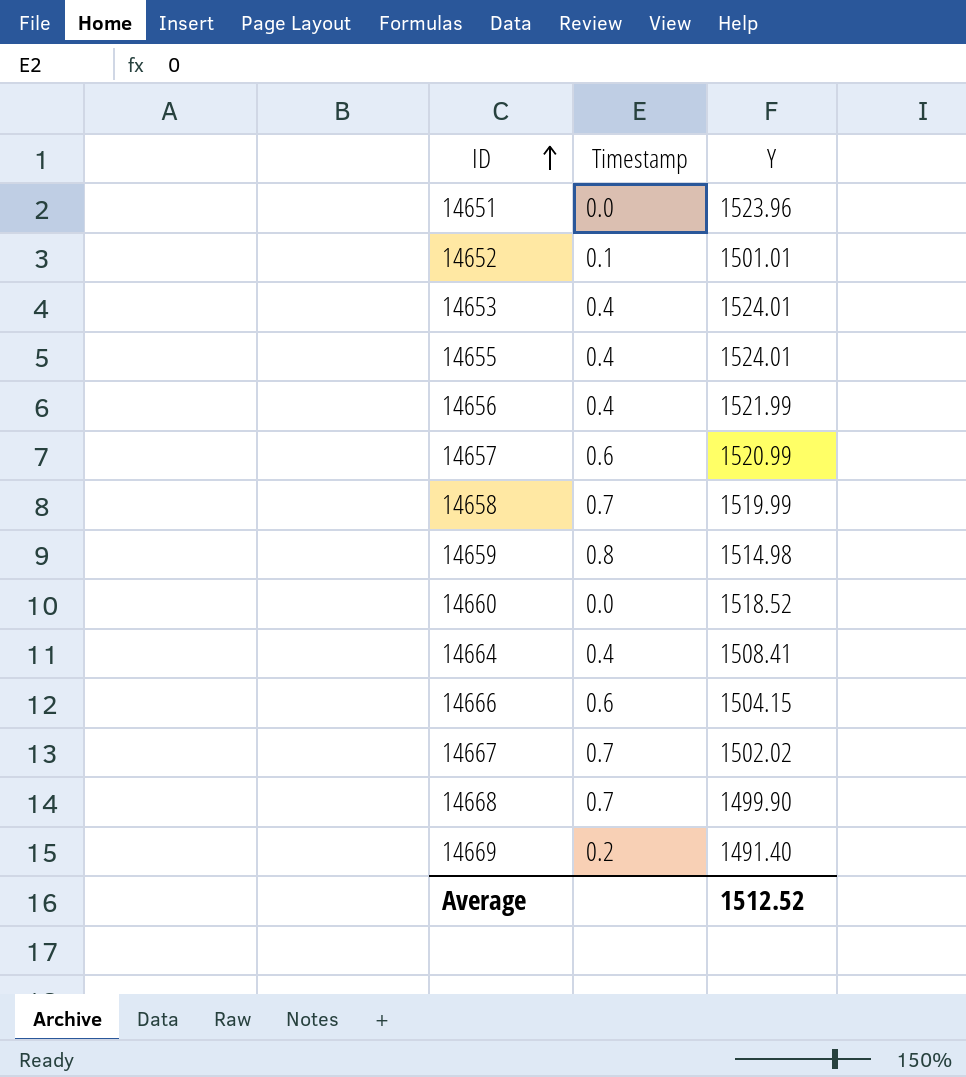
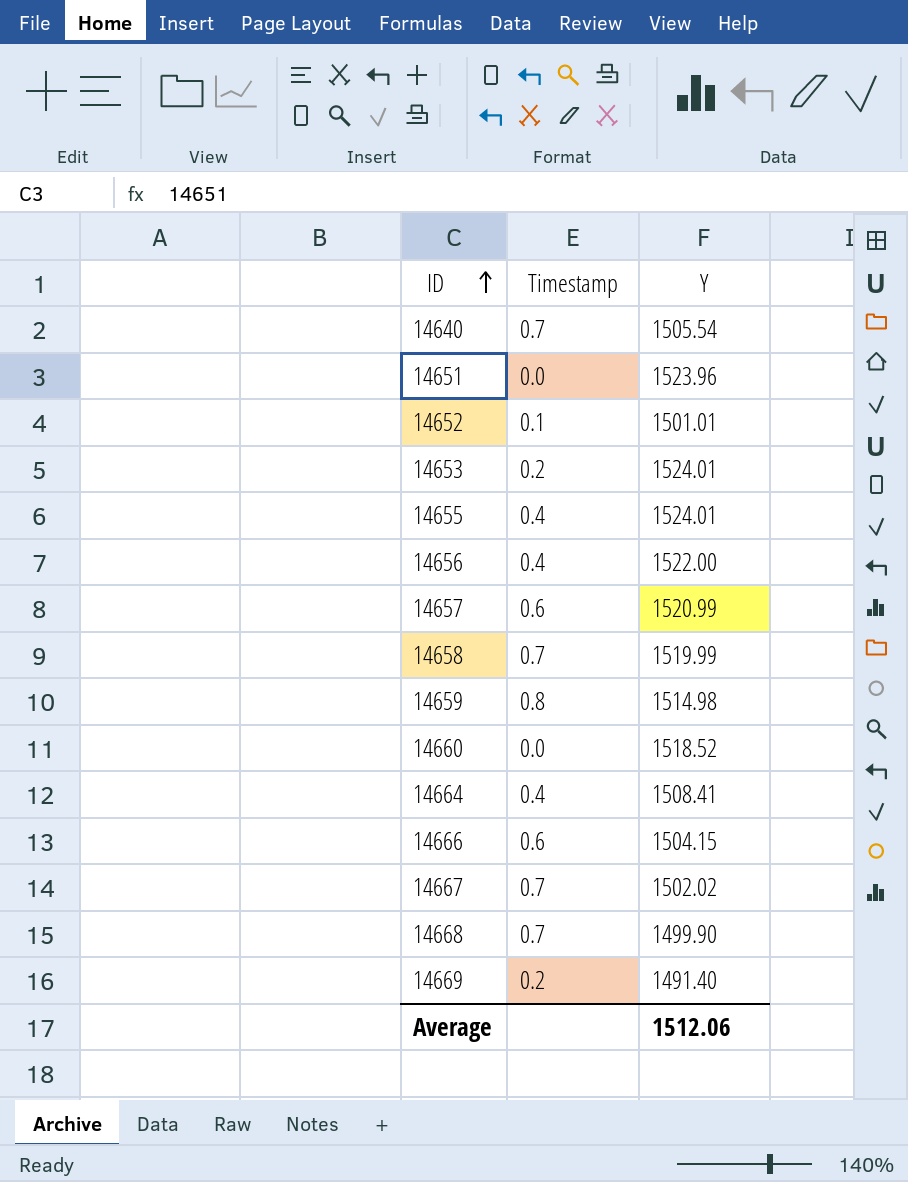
row 14640: none -> 0.7 | 1505.54
14653 | Timestamp: 0.4 -> 0.2
14656 | Y: 1521.99 -> 1522.00
Average | Y: 1512.52 -> 1512.06

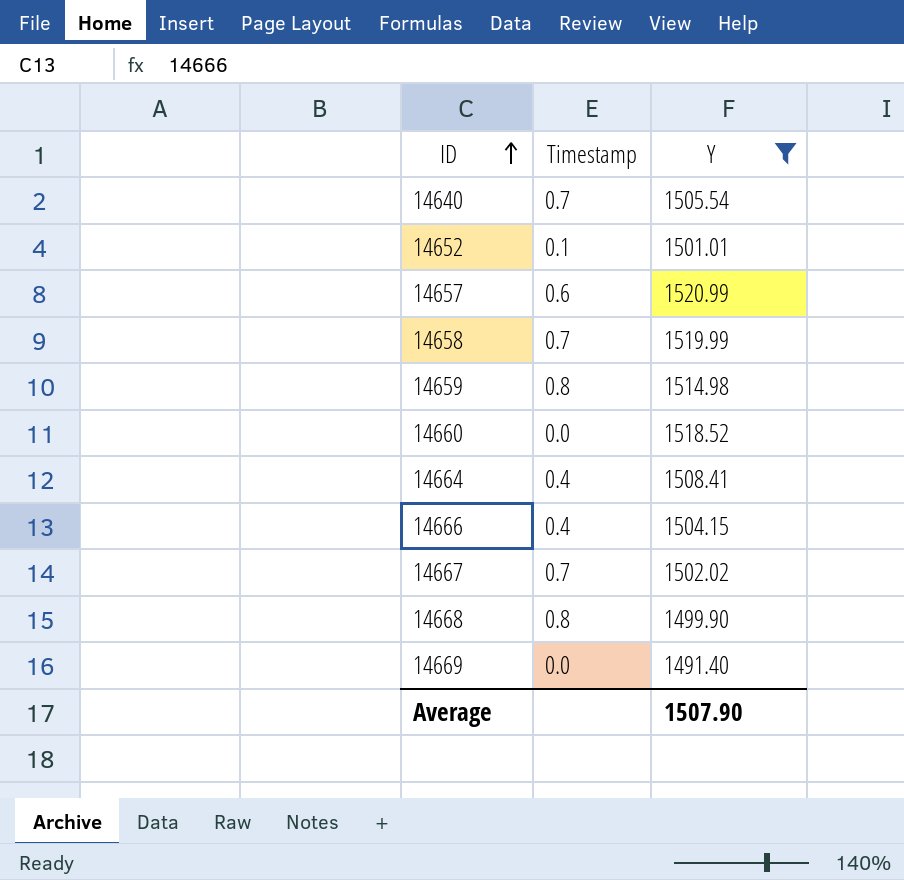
filter: none -> Y <= 1520.99
14666 | Timestamp: 0.6 -> 0.4
14668 | Timestamp: 0.7 -> 0.8
14669 | Timestamp: 0.2 -> 0.0
Average | Y: 1512.06 -> 1507.90

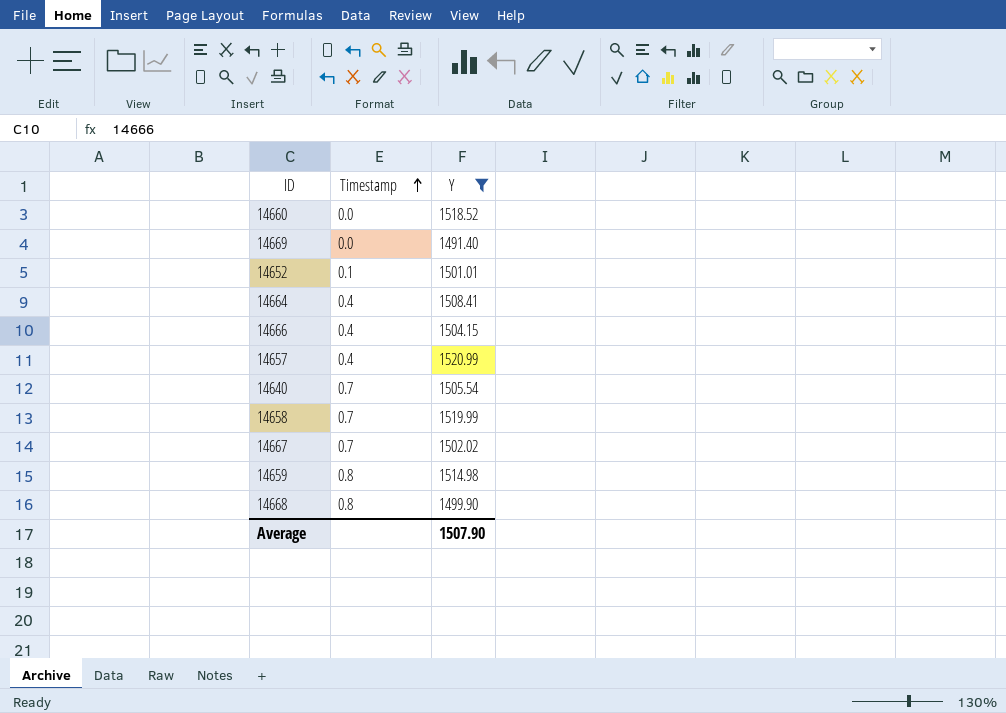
row order: ID ascending -> Timestamp ascending
14657 | Timestamp: 0.6 -> 0.4

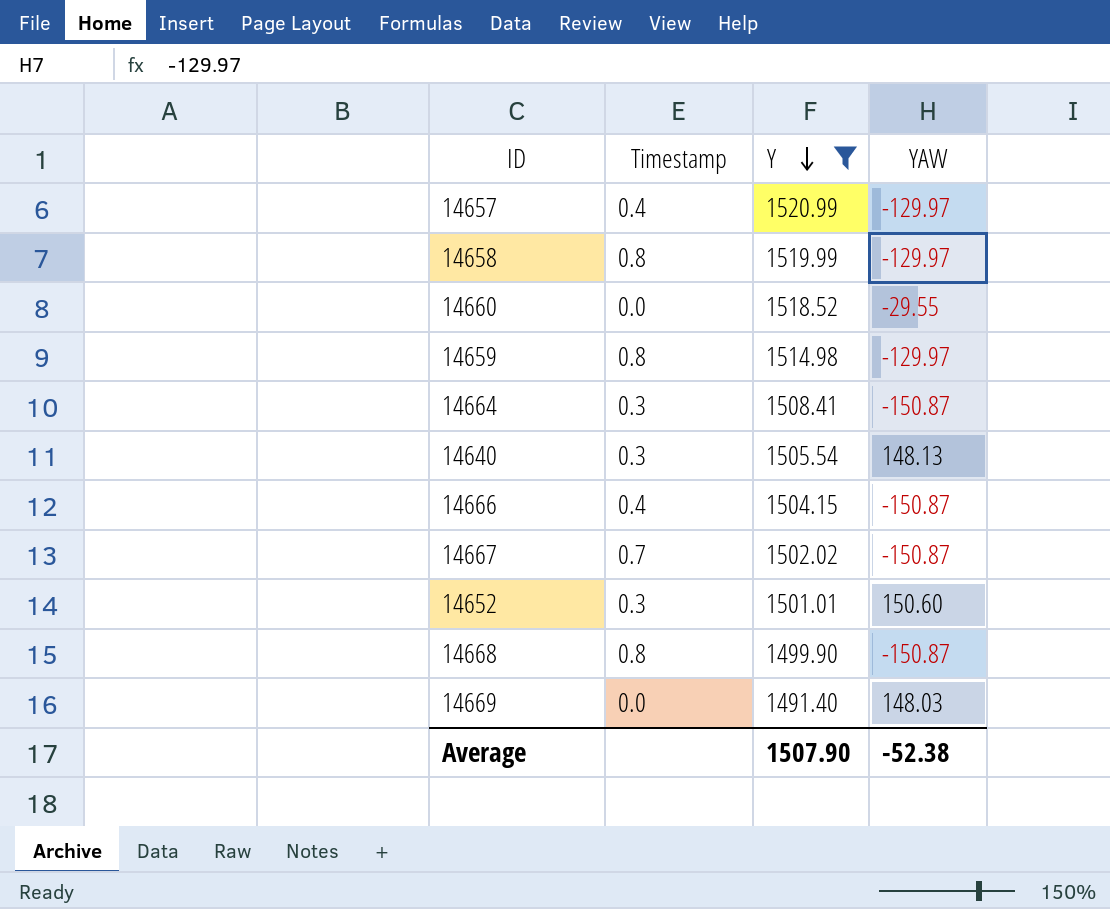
row order: Timestamp ascending -> Y descending
column YAW | position: none -> 4
14658 | Timestamp: 0.7 -> 0.8
14664 | Timestamp: 0.4 -> 0.3
14640 | Timestamp: 0.7 -> 0.3
14652 | Timestamp: 0.1 -> 0.3

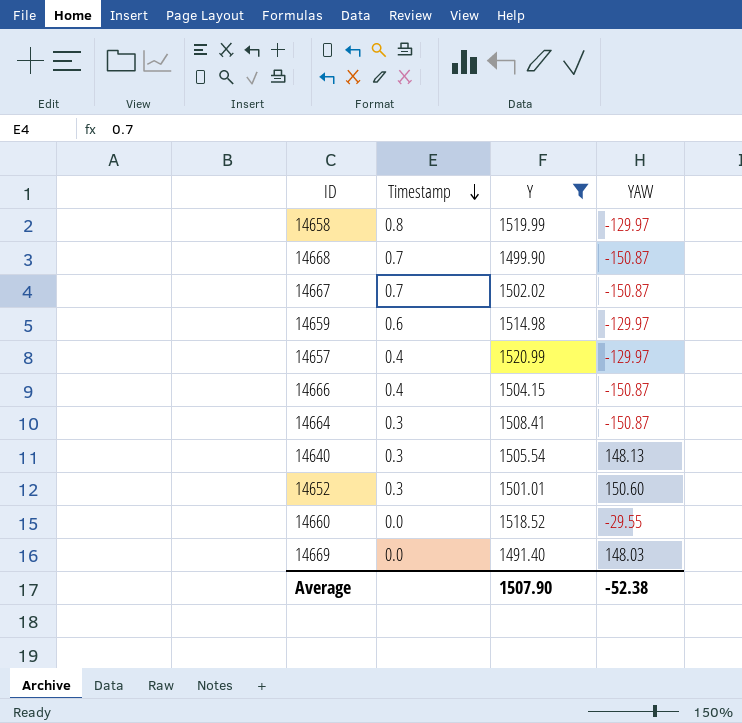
row order: Y descending -> Timestamp descending
14668 | Timestamp: 0.8 -> 0.7
14659 | Timestamp: 0.8 -> 0.6

